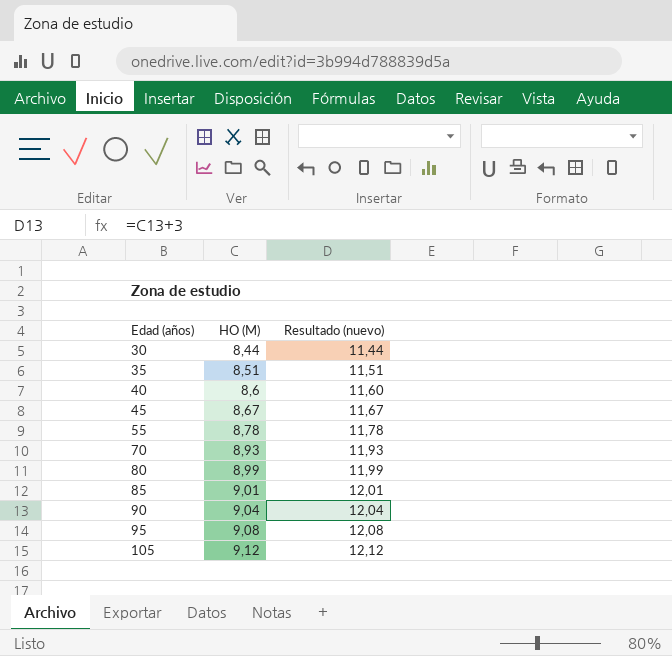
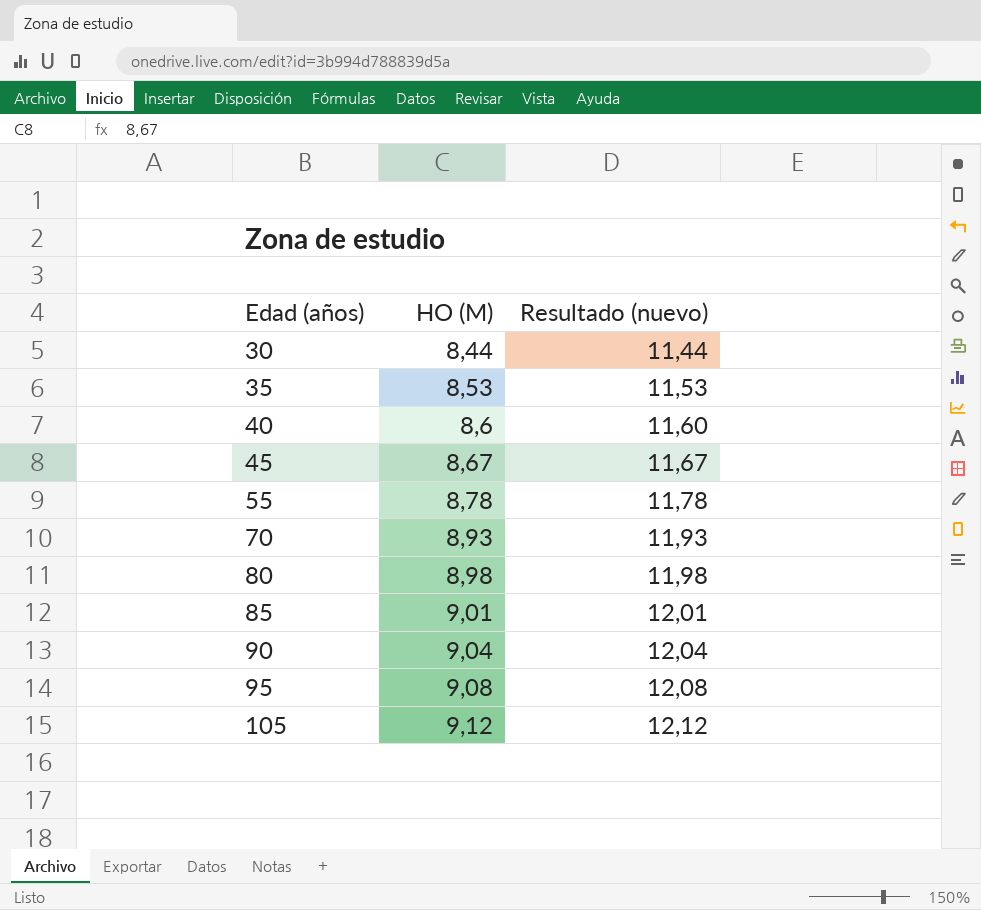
35 | HO (M): 8,51 -> 8,53
35 | Resultado (nuevo): 11,51 -> 11,53
80 | HO (M): 8,99 -> 8,98
80 | Resultado (nuevo): 11,99 -> 11,98

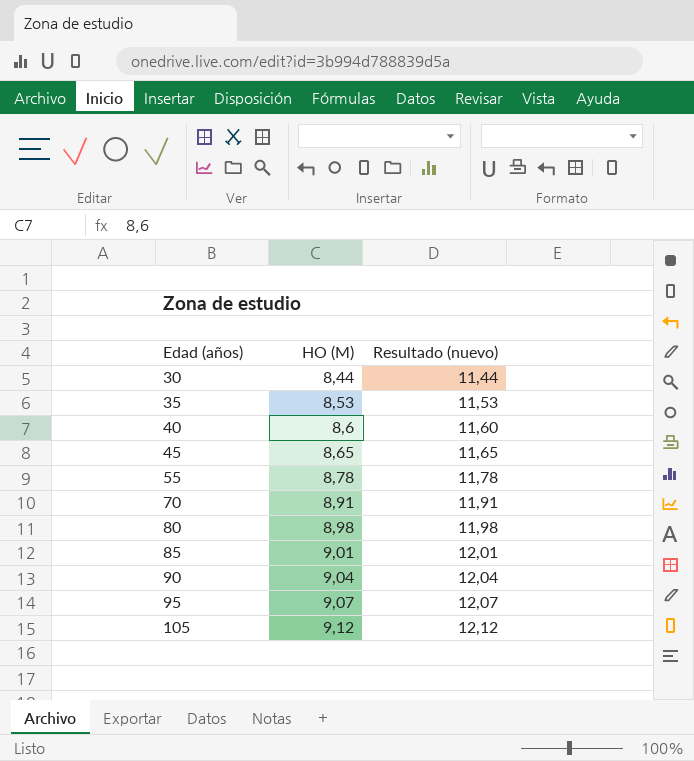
45 | HO (M): 8,67 -> 8,65
45 | Resultado (nuevo): 11,67 -> 11,65
70 | HO (M): 8,93 -> 8,91
70 | Resultado (nuevo): 11,93 -> 11,91
95 | HO (M): 9,08 -> 9,07
95 | Resultado (nuevo): 12,08 -> 12,07

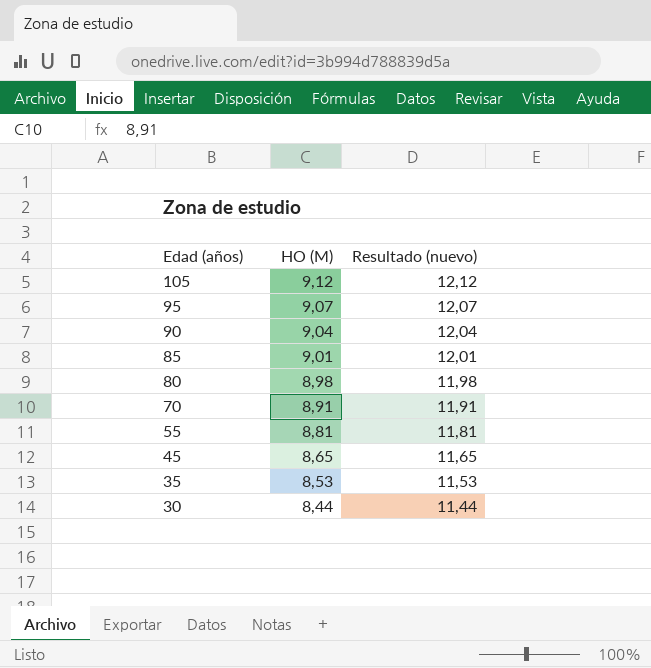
row order: Edad (años) ascending -> Edad (años) descending
row 40: 8,6 | 11,60 -> none
55 | HO (M): 8,78 -> 8,81
55 | Resultado (nuevo): 11,78 -> 11,81

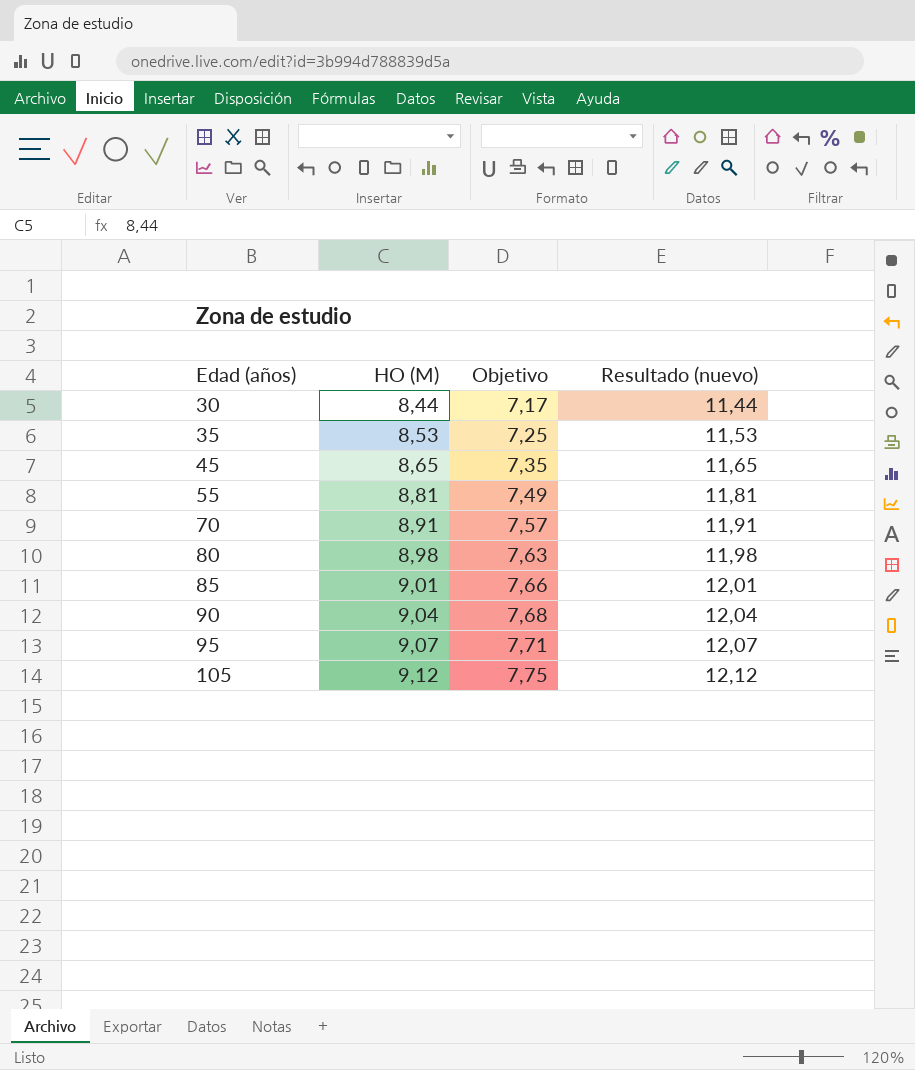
row order: Edad (años) descending -> Edad (años) ascending
column Objetivo | formula: none -> [HO (M)] * 0,85

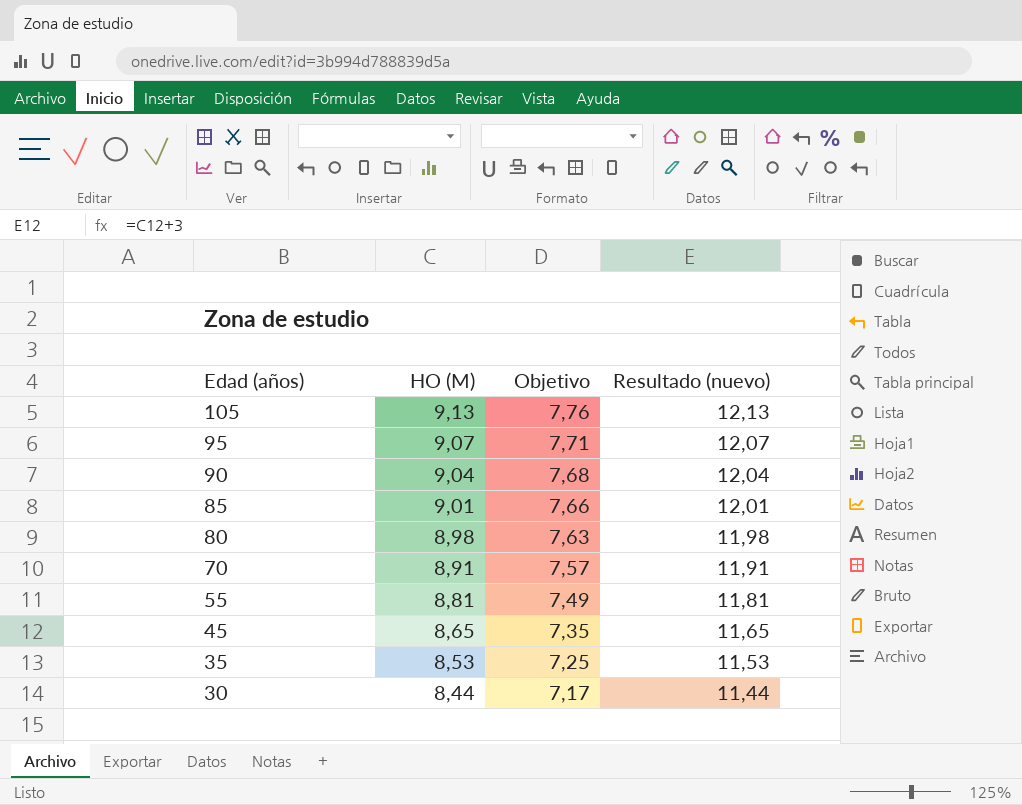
row order: Edad (años) ascending -> Edad (años) descending
105 | HO (M): 9,12 -> 9,13
105 | Objetivo: 7,75 -> 7,76
105 | Resultado (nuevo): 12,12 -> 12,13

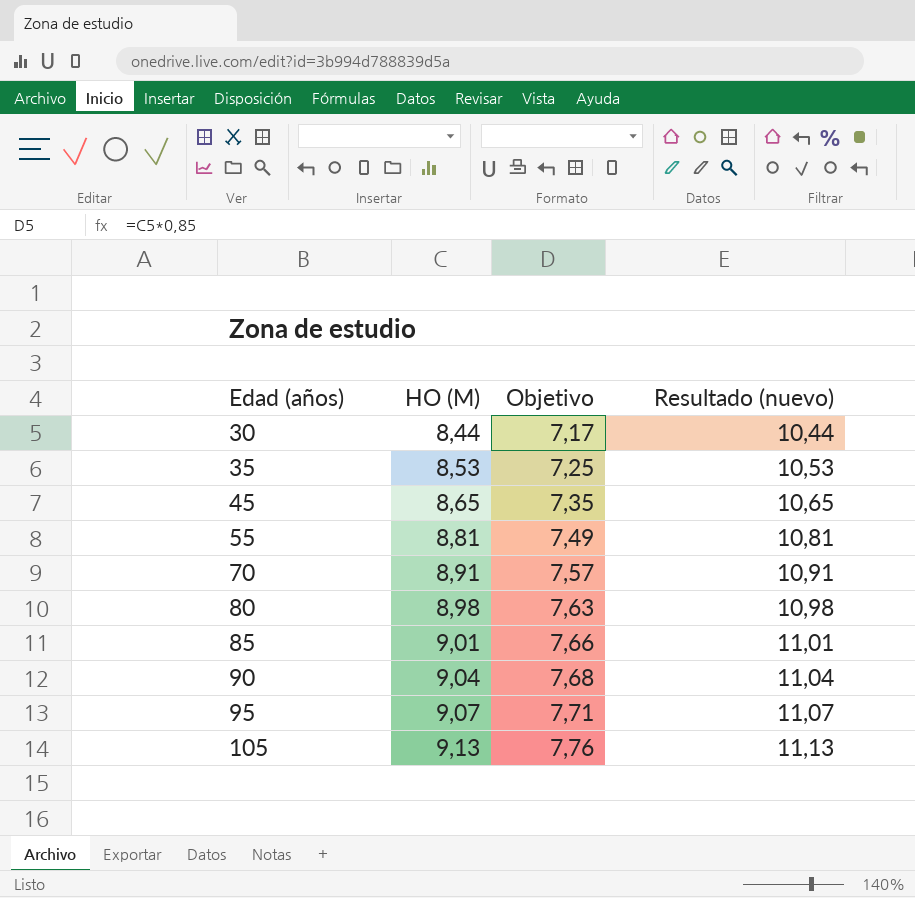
row order: Edad (años) descending -> Edad (años) ascending
column Resultado (nuevo) | formula: [HO (M)] + 3 -> [HO (M)] + 2

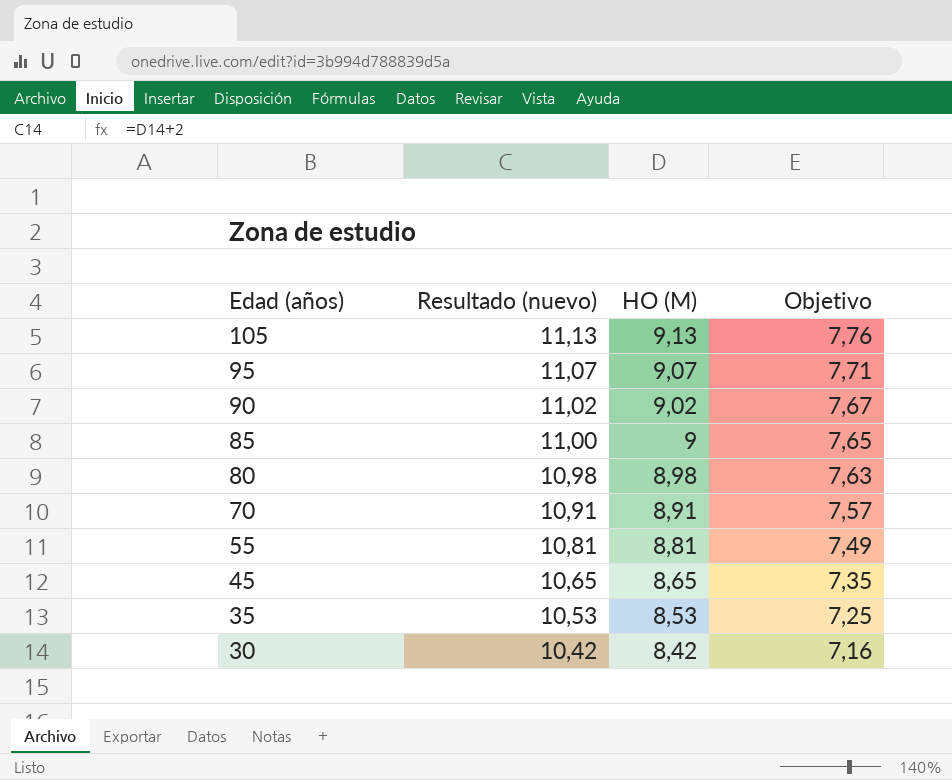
row order: Edad (años) ascending -> Edad (años) descending
column Resultado (nuevo) | position: 4 -> 2
90 | Resultado (nuevo): 11,04 -> 11,02
90 | HO (M): 9,04 -> 9,02
90 | Objetivo: 7,68 -> 7,67
85 | Resultado (nuevo): 11,01 -> 11,00
85 | HO (M): 9,01 -> 9
85 | Objetivo: 7,66 -> 7,65
30 | Resultado (nuevo): 10,44 -> 10,42
30 | HO (M): 8,44 -> 8,42
30 | Objetivo: 7,17 -> 7,16

